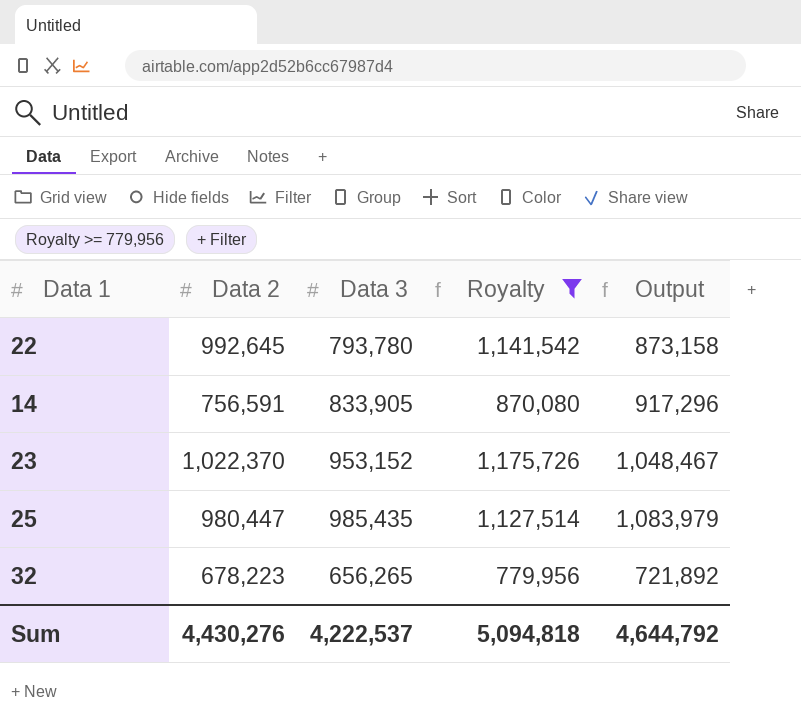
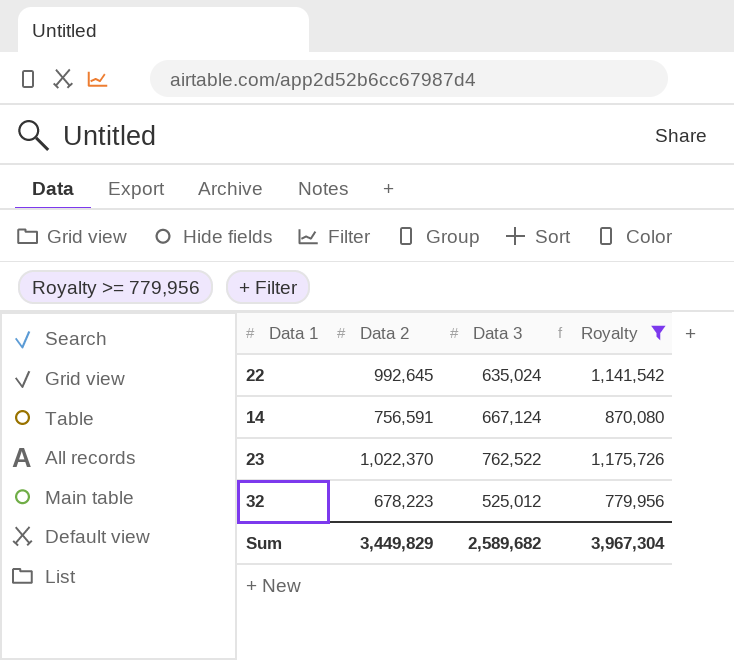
column Output | formula: [Data 3] * 1.1 -> none
row 25: 980,447 | 985,435 | 1,127,514 | 1,083,979 -> none
22 | Data 3: 793,780 -> 635,024
14 | Data 3: 833,905 -> 667,124
23 | Data 3: 953,152 -> 762,522
32 | Data 3: 656,265 -> 525,012
Sum | Data 2: 4,430,276 -> 3,449,829
Sum | Data 3: 4,222,537 -> 2,589,682
Sum | Royalty: 5,094,818 -> 3,967,304

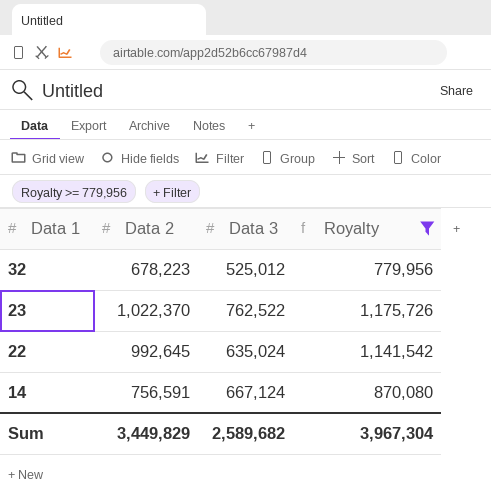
row order: none -> Data 1 descending

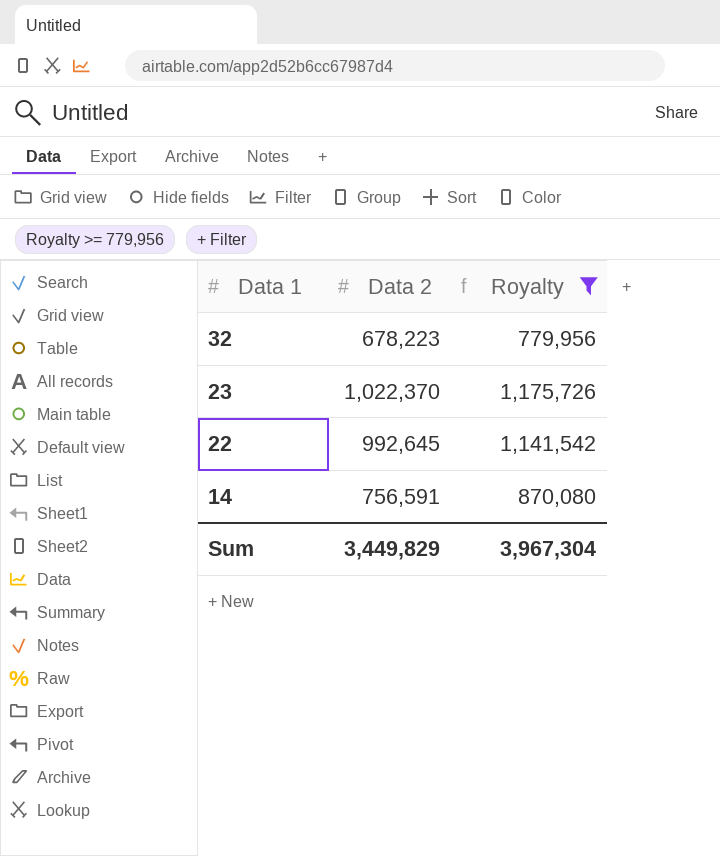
column Data 3 | position: 3 -> none

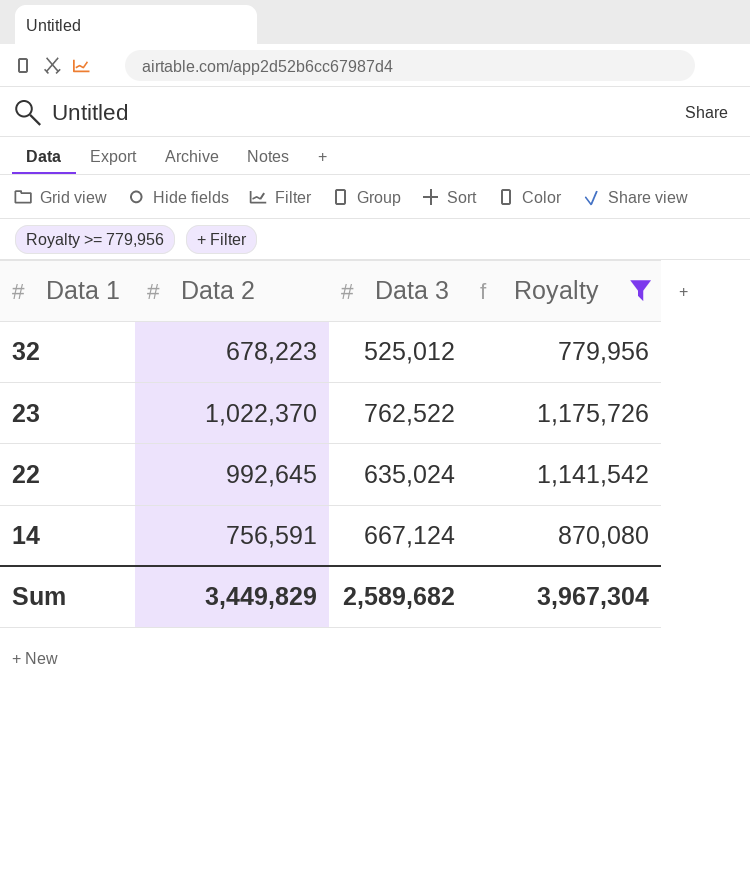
column Data 3 | position: none -> 3

